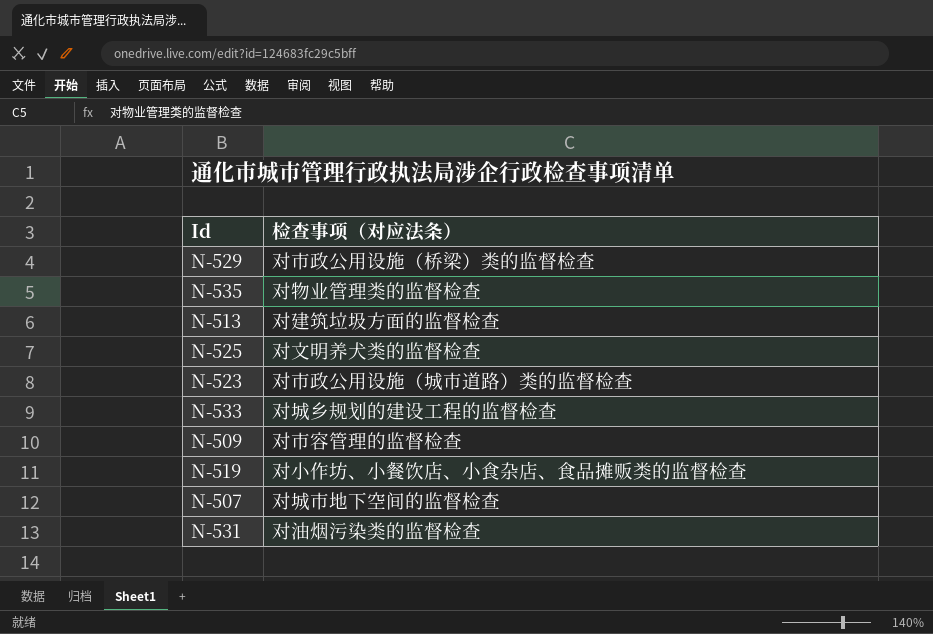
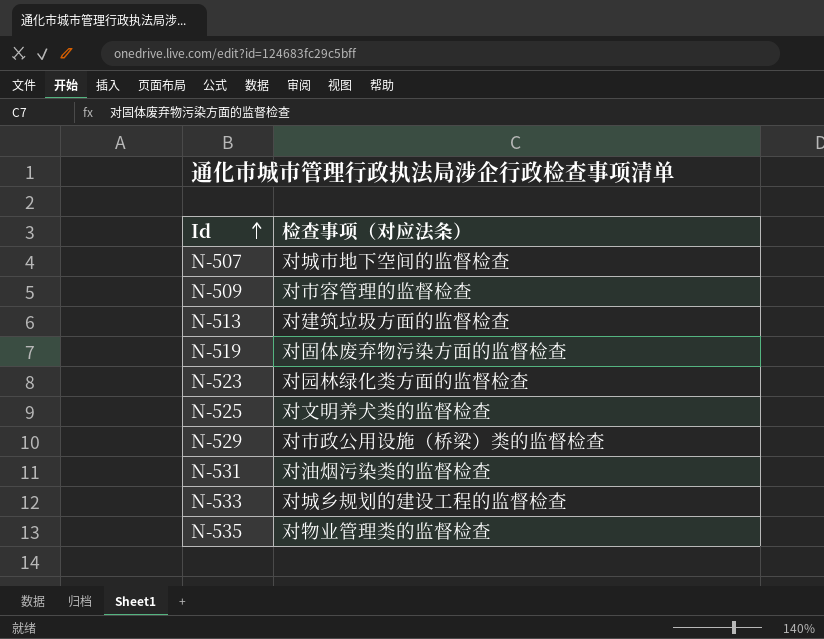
row order: none -> Id ascending
N-519 | 检查事项（对应法条）: 对小作坊、小餐饮店、小食杂店、食品摊贩类的监督检查 -> 对固体废弃物污染方面的监督检查
N-523 | 检查事项（对应法条）: 对市政公用设施（城市道路）类的监督检查 -> 对园林绿化类方面的监督检查

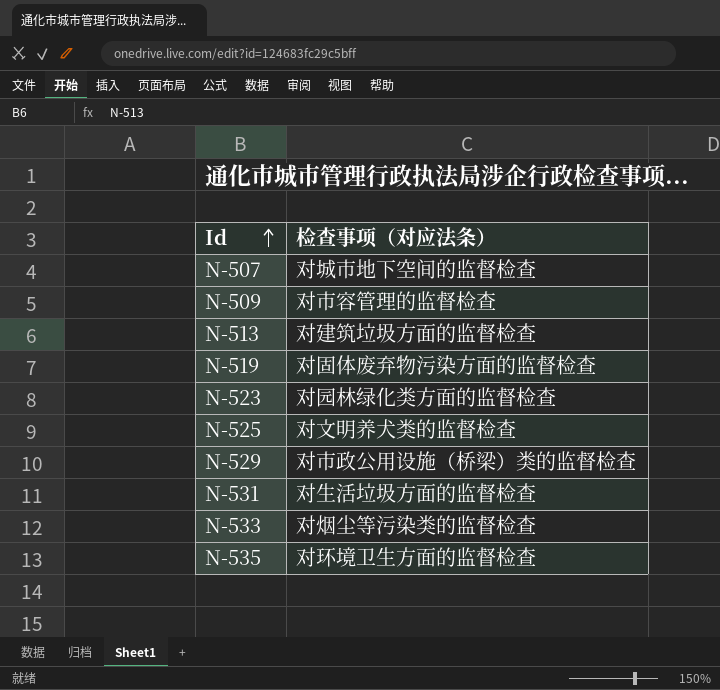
N-531 | 检查事项（对应法条）: 对油烟污染类的监督检查 -> 对生活垃圾方面的监督检查
N-533 | 检查事项（对应法条）: 对城乡规划的建设工程的监督检查 -> 对烟尘等污染类的监督检查
N-535 | 检查事项（对应法条）: 对物业管理类的监督检查 -> 对环境卫生方面的监督检查

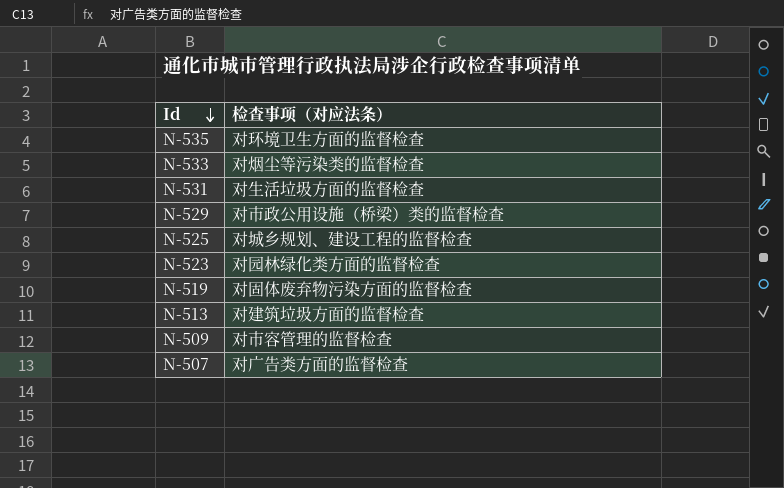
row order: Id ascending -> Id descending
N-525 | 检查事项（对应法条）: 对文明养犬类的监督检查 -> 对城乡规划、建设工程的监督检查
N-507 | 检查事项（对应法条）: 对城市地下空间的监督检查 -> 对广告类方面的监督检查

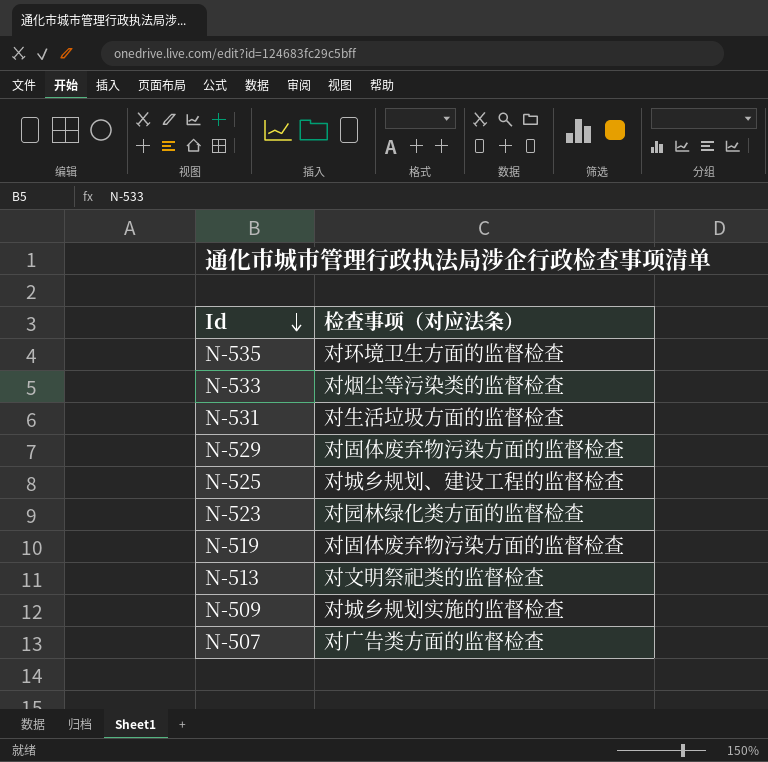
N-529 | 检查事项（对应法条）: 对市政公用设施（桥梁）类的监督检查 -> 对固体废弃物污染方面的监督检查
N-513 | 检查事项（对应法条）: 对建筑垃圾方面的监督检查 -> 对文明祭祀类的监督检查
N-509 | 检查事项（对应法条）: 对市容管理的监督检查 -> 对城乡规划实施的监督检查

